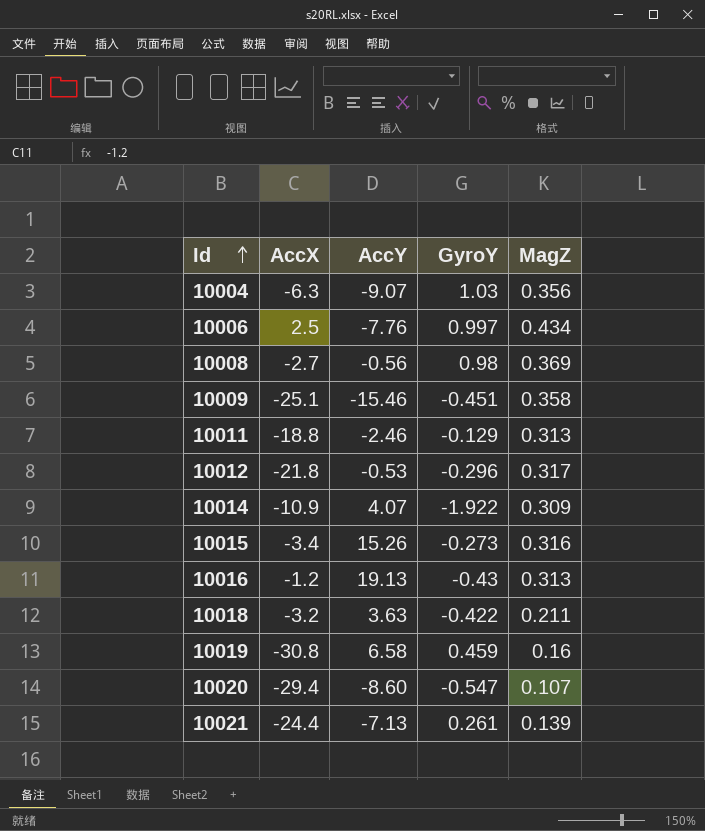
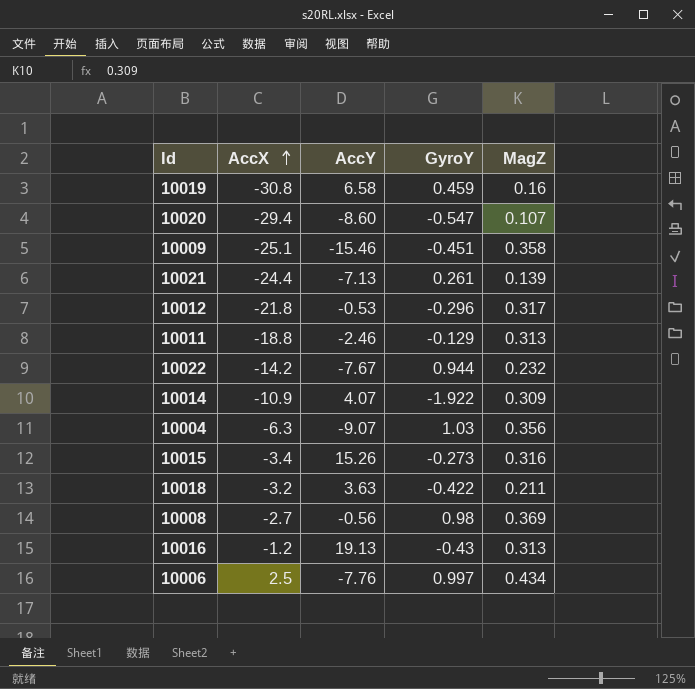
row order: Id ascending -> AccX ascending
row 10022: none -> -14.2 | -7.67 | 0.944 | 0.232

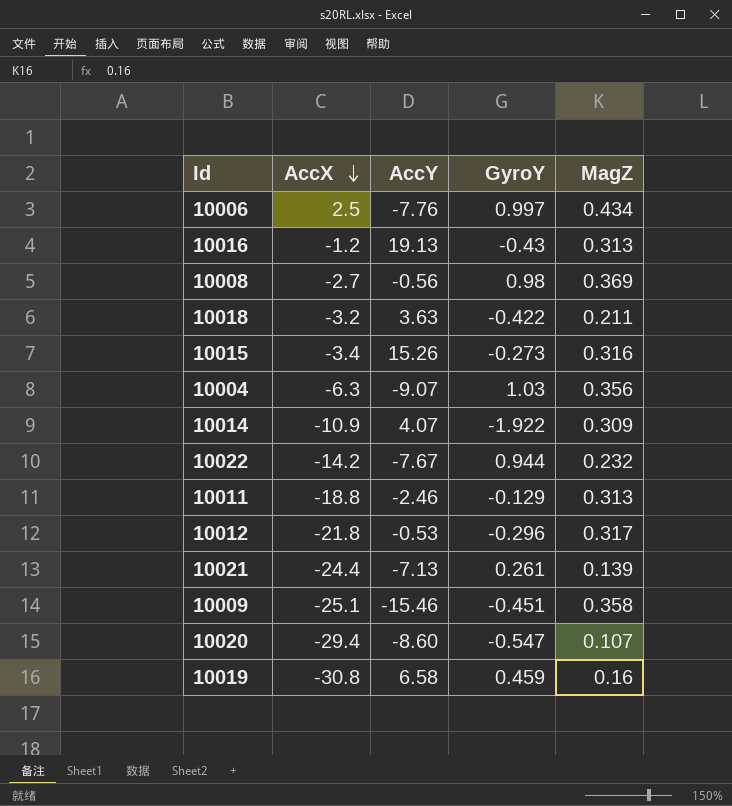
row order: AccX ascending -> AccX descending

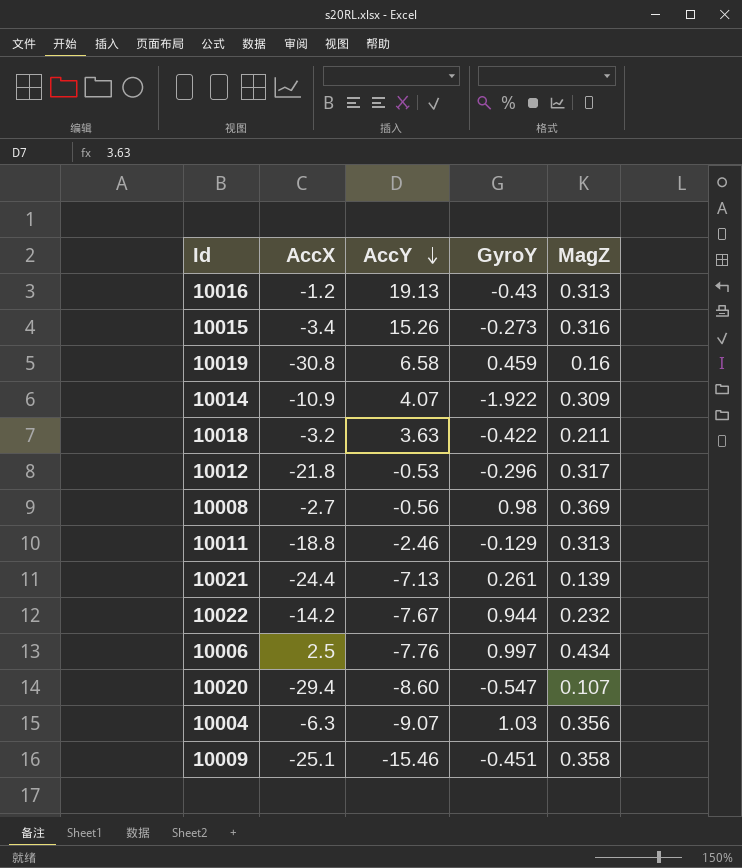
row order: AccX descending -> AccY descending

